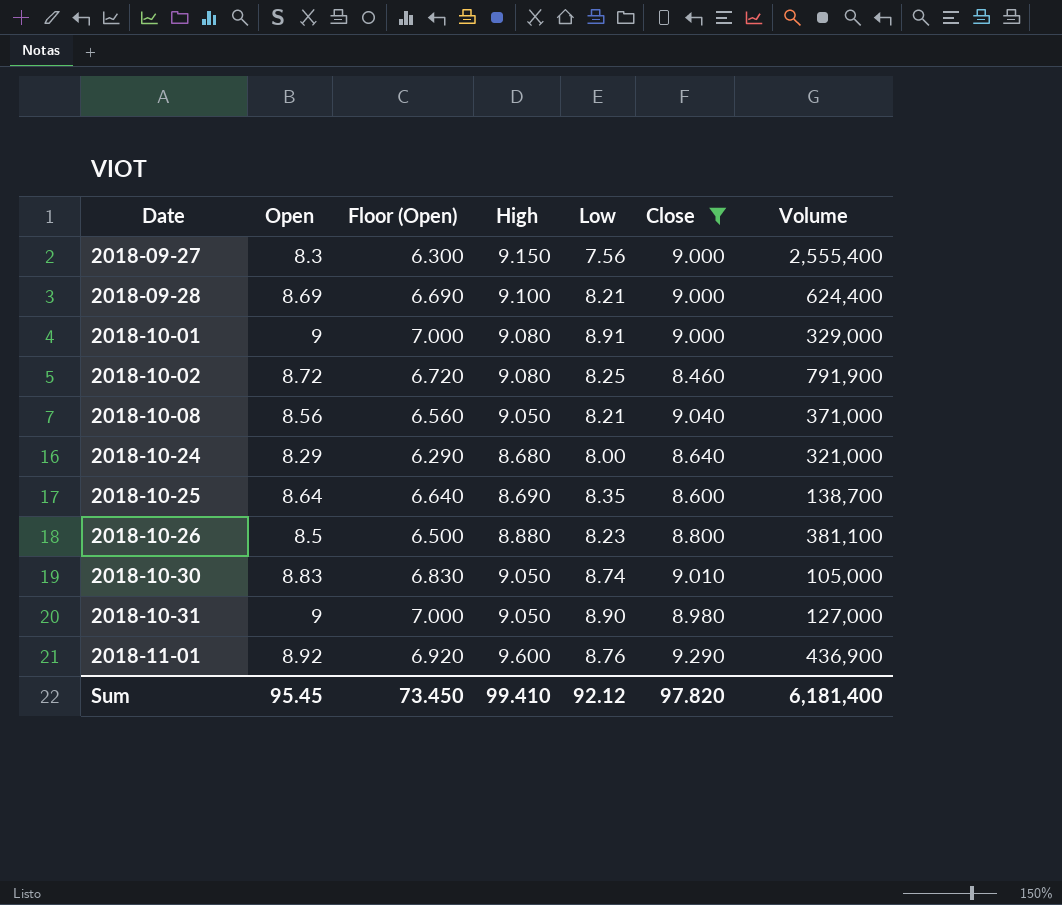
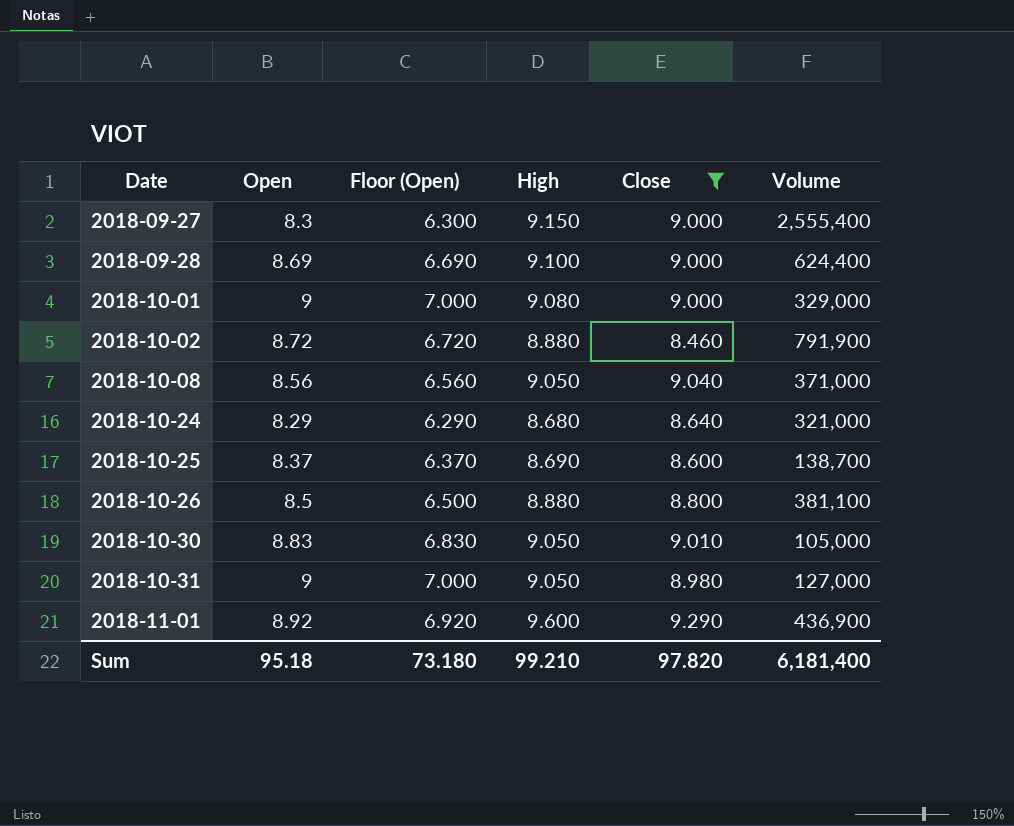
column Low | position: 5 -> none
2018-10-02 | High: 9.080 -> 8.880
2018-10-25 | Open: 8.64 -> 8.37
2018-10-25 | Floor (Open): 6.640 -> 6.370
Sum | Open: 95.45 -> 95.18
Sum | Floor (Open): 73.450 -> 73.180
Sum | High: 99.410 -> 99.210

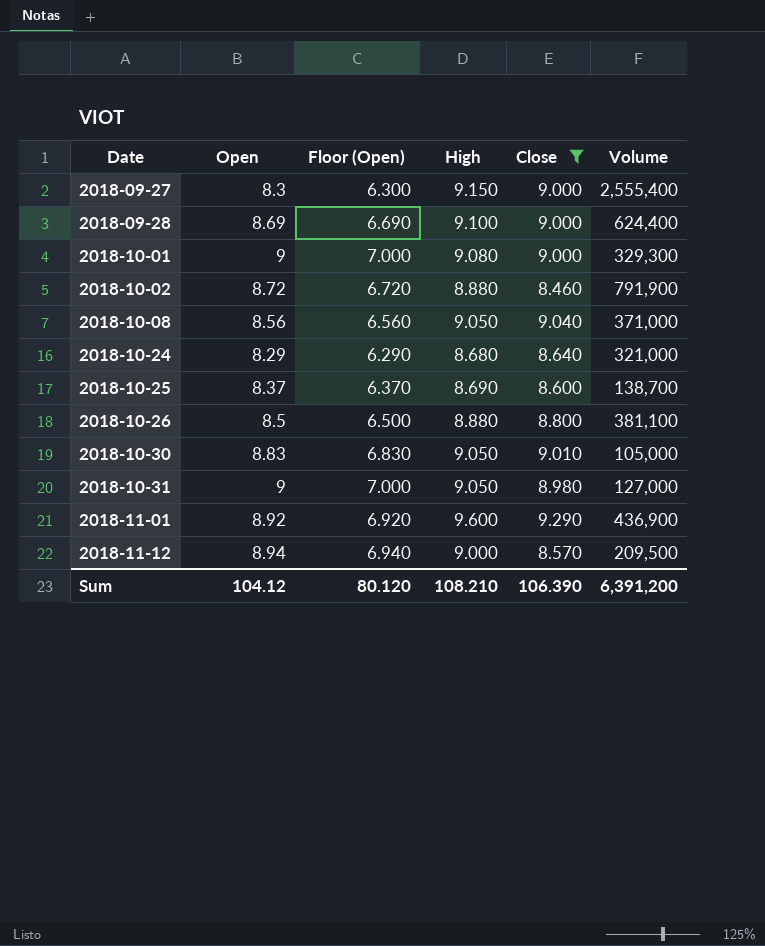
2018-10-01 | Volume: 329,000 -> 329,300
row 2018-11-12: none -> 8.94 | 6.940 | 9.000 | 8.570 | 209,500
Sum | Open: 95.18 -> 104.12
Sum | Floor (Open): 73.180 -> 80.120
Sum | High: 99.210 -> 108.210
Sum | Close: 97.820 -> 106.390
Sum | Volume: 6,181,400 -> 6,391,200

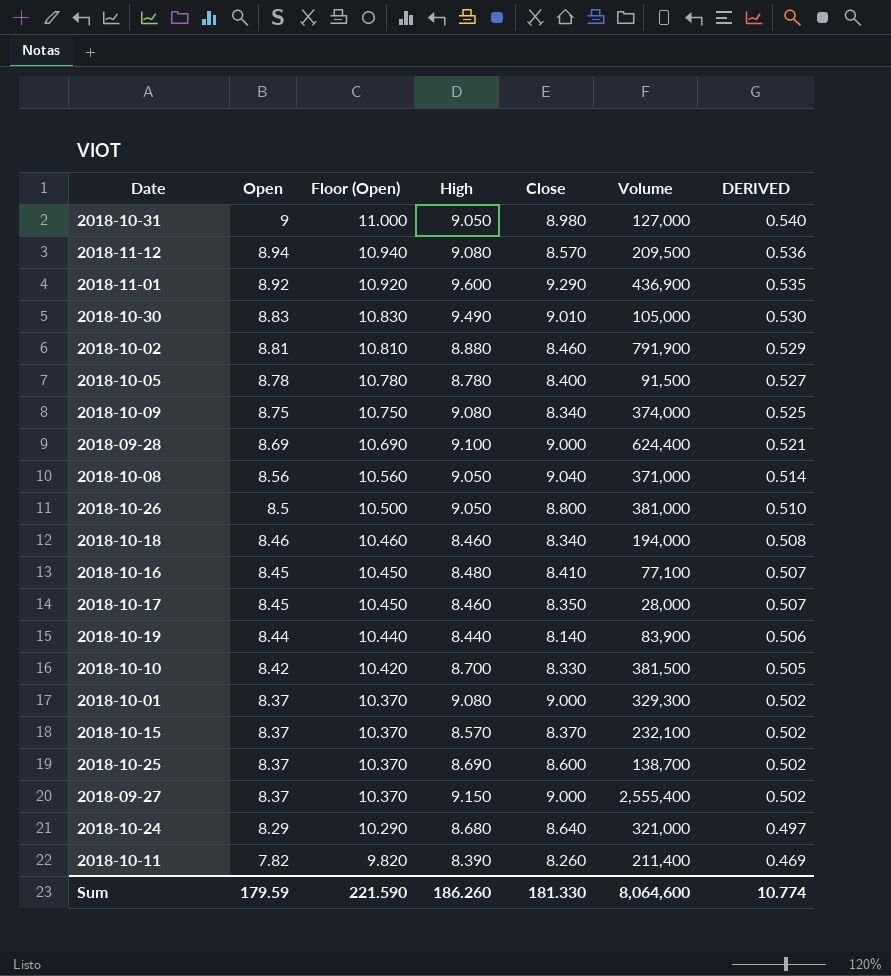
filter: Close >= 8.460 -> none
row order: Date ascending -> Open descending
column Floor (Open) | formula: [Open] - 2 -> [Open] + 2
column DERIVED | formula: none -> [Open] * 0.06
2018-11-12 | High: 9.000 -> 9.080
2018-10-30 | High: 9.050 -> 9.490
2018-10-02 | Open: 8.72 -> 8.81
2018-10-26 | High: 8.880 -> 9.050
2018-10-26 | Volume: 381,100 -> 381,000
2018-10-01 | Open: 9 -> 8.37
2018-09-27 | Open: 8.3 -> 8.37
Sum | Open: 104.12 -> 179.59
Sum | Floor (Open): 80.120 -> 221.590
Sum | High: 108.210 -> 186.260
Sum | Close: 106.390 -> 181.330
Sum | Volume: 6,391,200 -> 8,064,600

